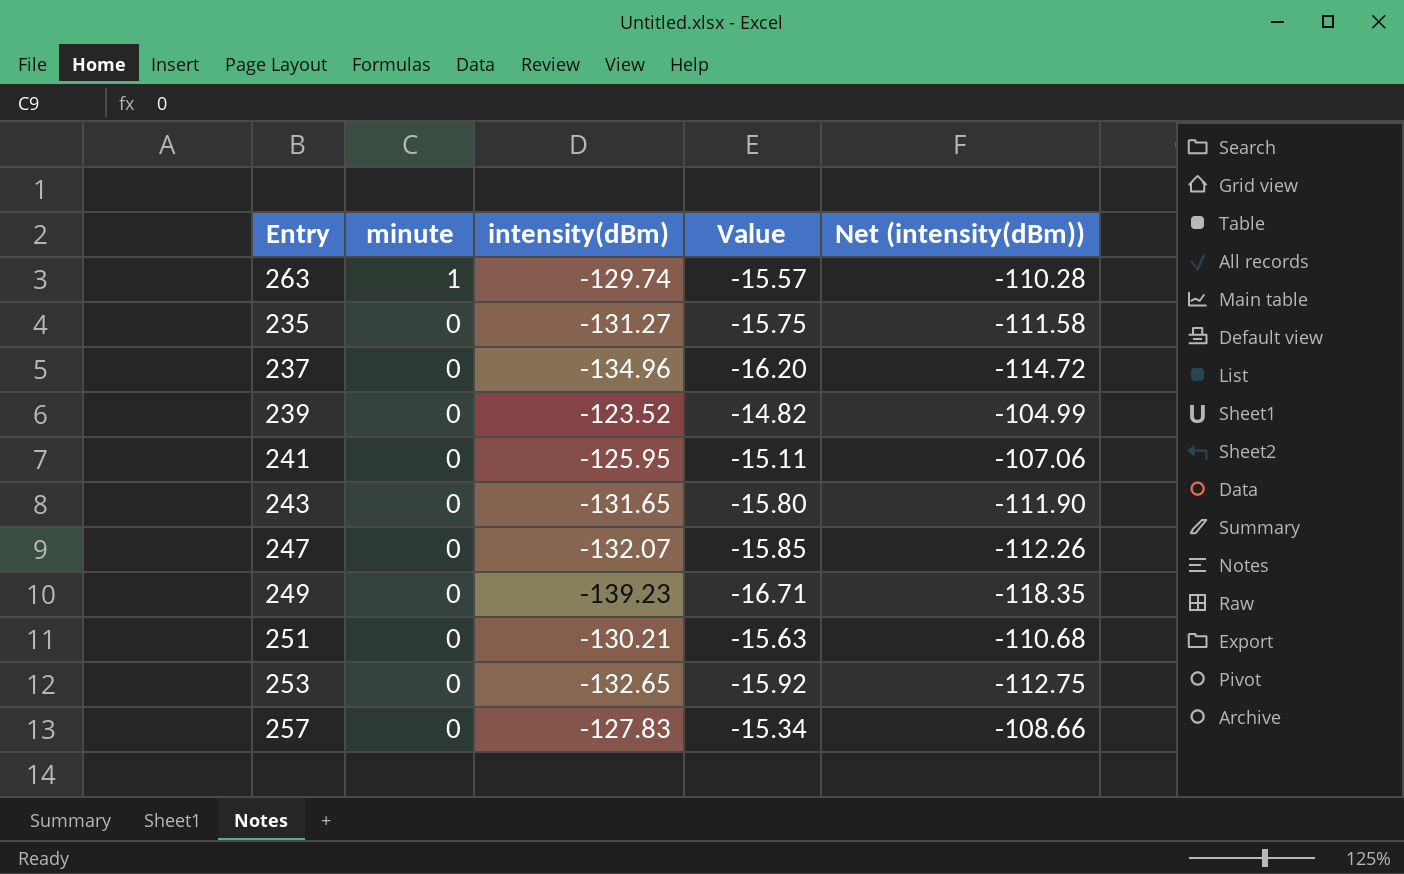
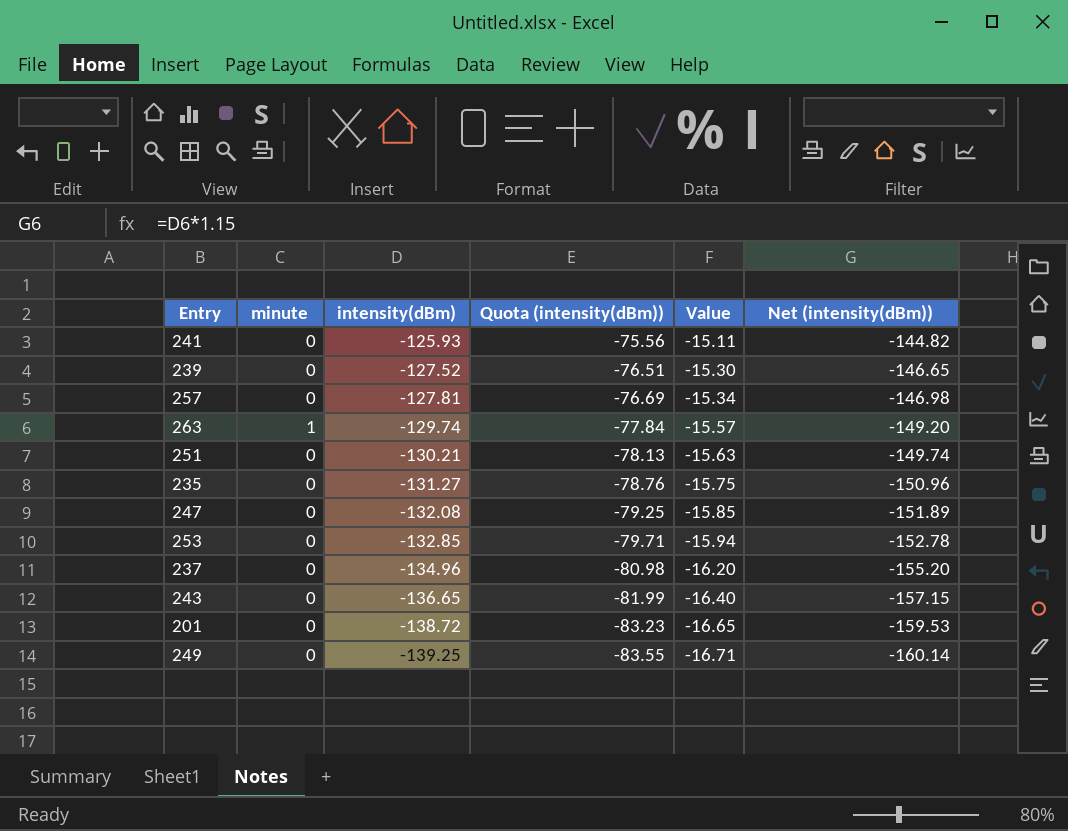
row order: minute descending -> intensity(dBm) descending
column Quota (intensity(dBm)) | formula: none -> [intensity(dBm)] * 0.6
column Net (intensity(dBm)) | formula: [intensity(dBm)] * 0.85 -> [intensity(dBm)] * 1.15
241 | intensity(dBm): -125.95 -> -125.93
239 | intensity(dBm): -123.52 -> -127.52
239 | Value: -14.82 -> -15.30
257 | intensity(dBm): -127.83 -> -127.81
247 | intensity(dBm): -132.07 -> -132.08
253 | intensity(dBm): -132.65 -> -132.85
253 | Value: -15.92 -> -15.94
243 | intensity(dBm): -131.65 -> -136.65
243 | Value: -15.80 -> -16.40
row 201: none -> 0 | -138.72 | -83.23 | -16.65 | -159.53
249 | intensity(dBm): -139.23 -> -139.25

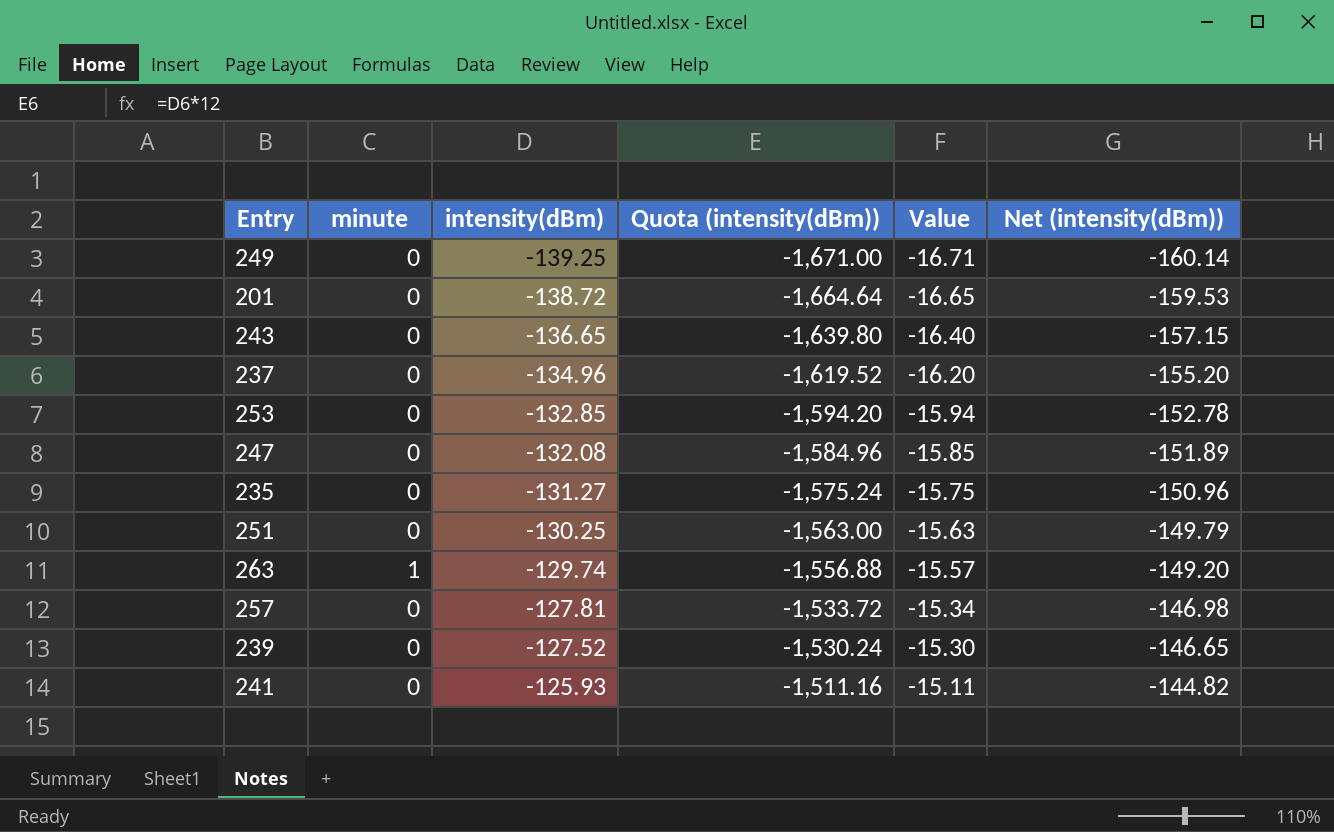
row order: intensity(dBm) descending -> intensity(dBm) ascending
column Quota (intensity(dBm)) | formula: [intensity(dBm)] * 0.6 -> [intensity(dBm)] * 12
251 | intensity(dBm): -130.21 -> -130.25
251 | Net (intensity(dBm)): -149.74 -> -149.79

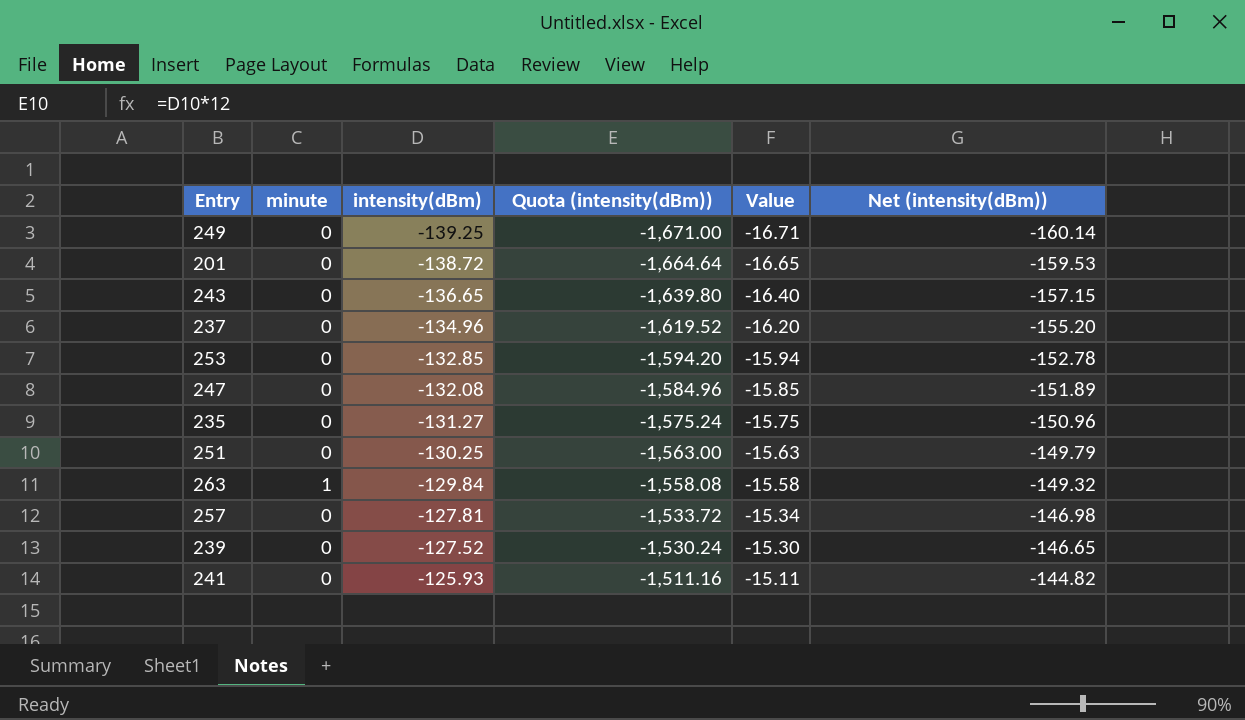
263 | intensity(dBm): -129.74 -> -129.84
263 | Quota (intensity(dBm)): -1,556.88 -> -1,558.08
263 | Value: -15.57 -> -15.58
263 | Net (intensity(dBm)): -149.20 -> -149.32

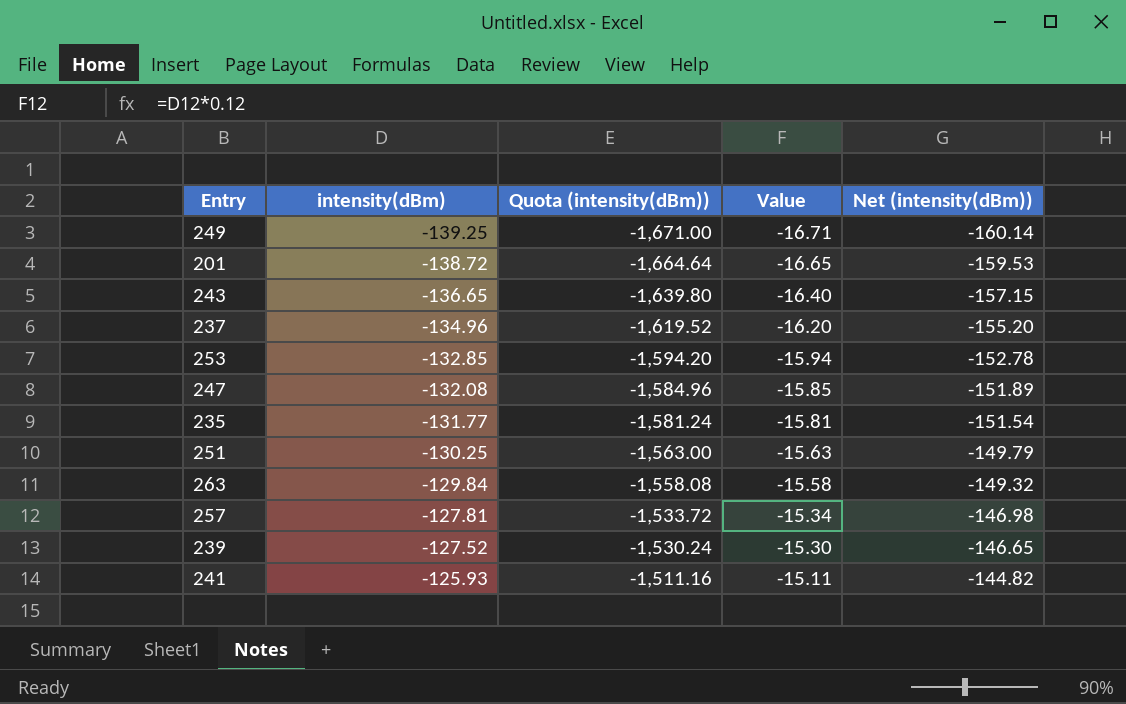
column minute | position: 2 -> none
235 | intensity(dBm): -131.27 -> -131.77
235 | Quota (intensity(dBm)): -1,575.24 -> -1,581.24
235 | Value: -15.75 -> -15.81
235 | Net (intensity(dBm)): -150.96 -> -151.54

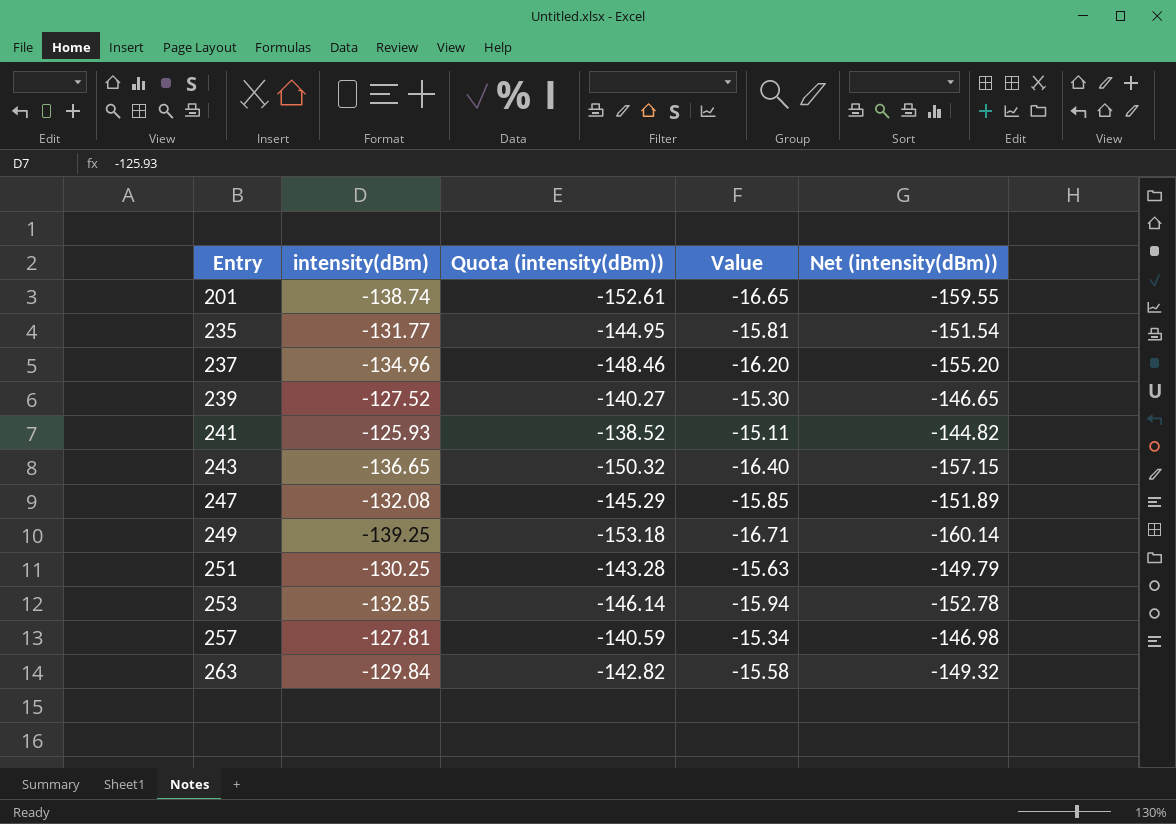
row order: intensity(dBm) ascending -> Entry ascending
column Quota (intensity(dBm)) | formula: [intensity(dBm)] * 12 -> [intensity(dBm)] * 1.1
201 | intensity(dBm): -138.72 -> -138.74
201 | Net (intensity(dBm)): -159.53 -> -159.55

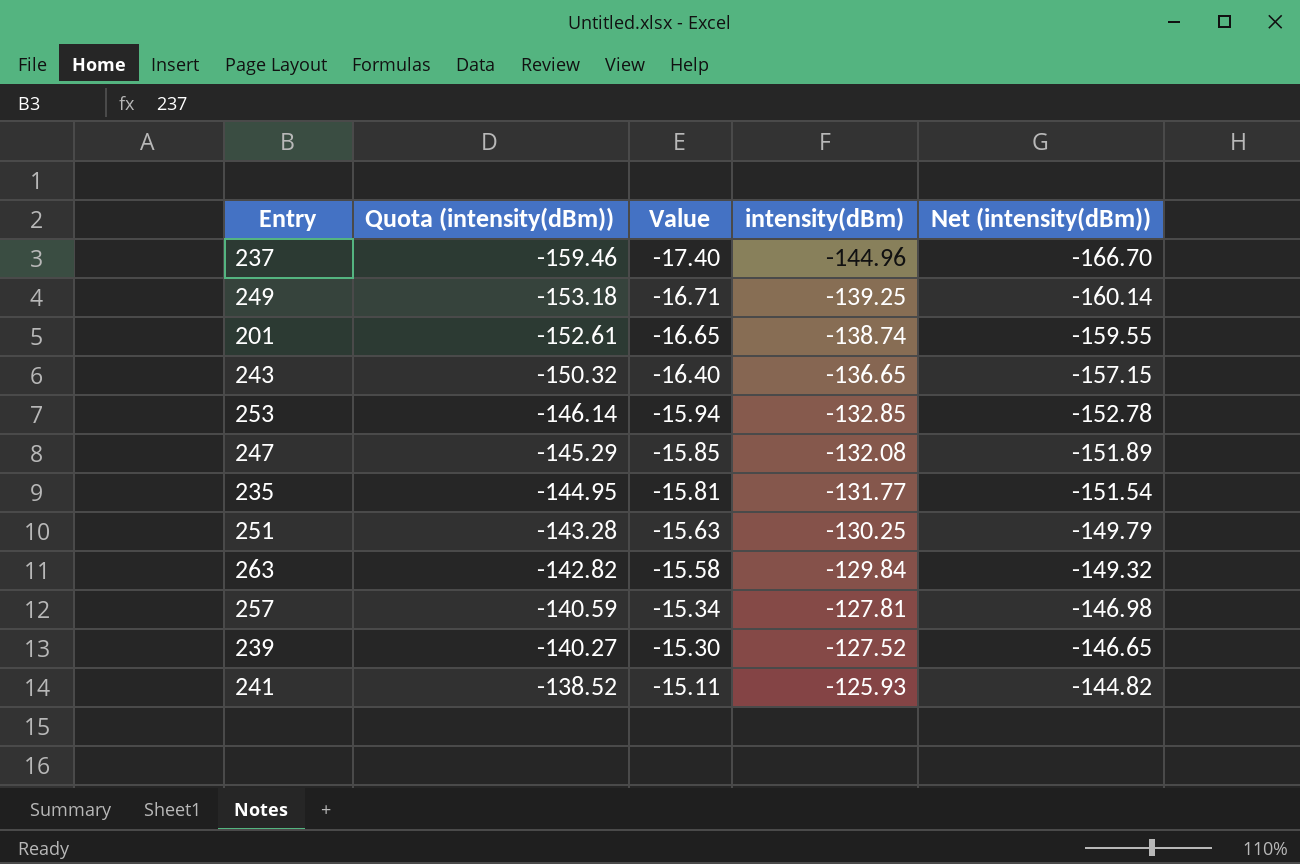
row order: Entry ascending -> Quota (intensity(dBm)) ascending
column intensity(dBm) | position: 2 -> 4
237 | Quota (intensity(dBm)): -148.46 -> -159.46
237 | Value: -16.20 -> -17.40
237 | intensity(dBm): -134.96 -> -144.96
237 | Net (intensity(dBm)): -155.20 -> -166.70

